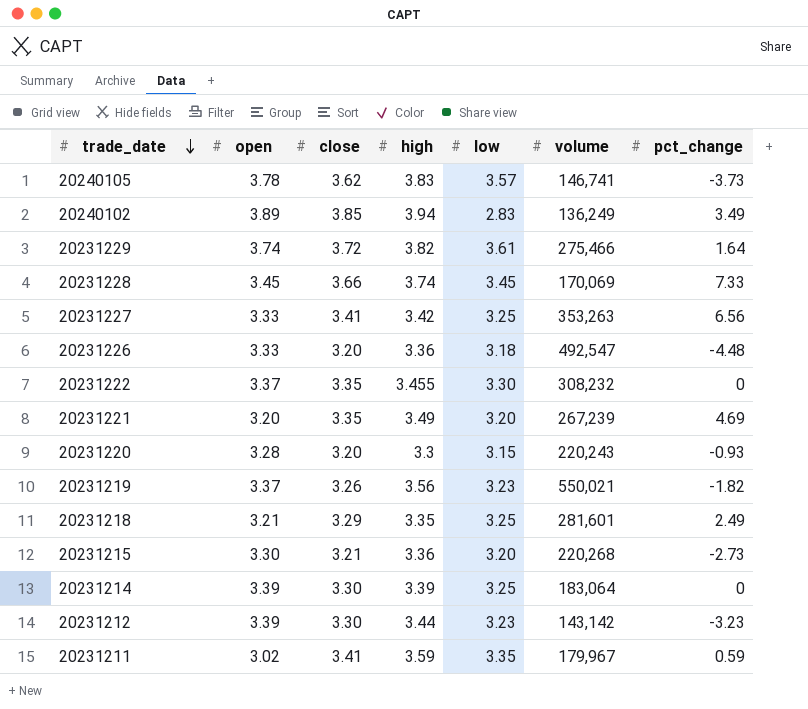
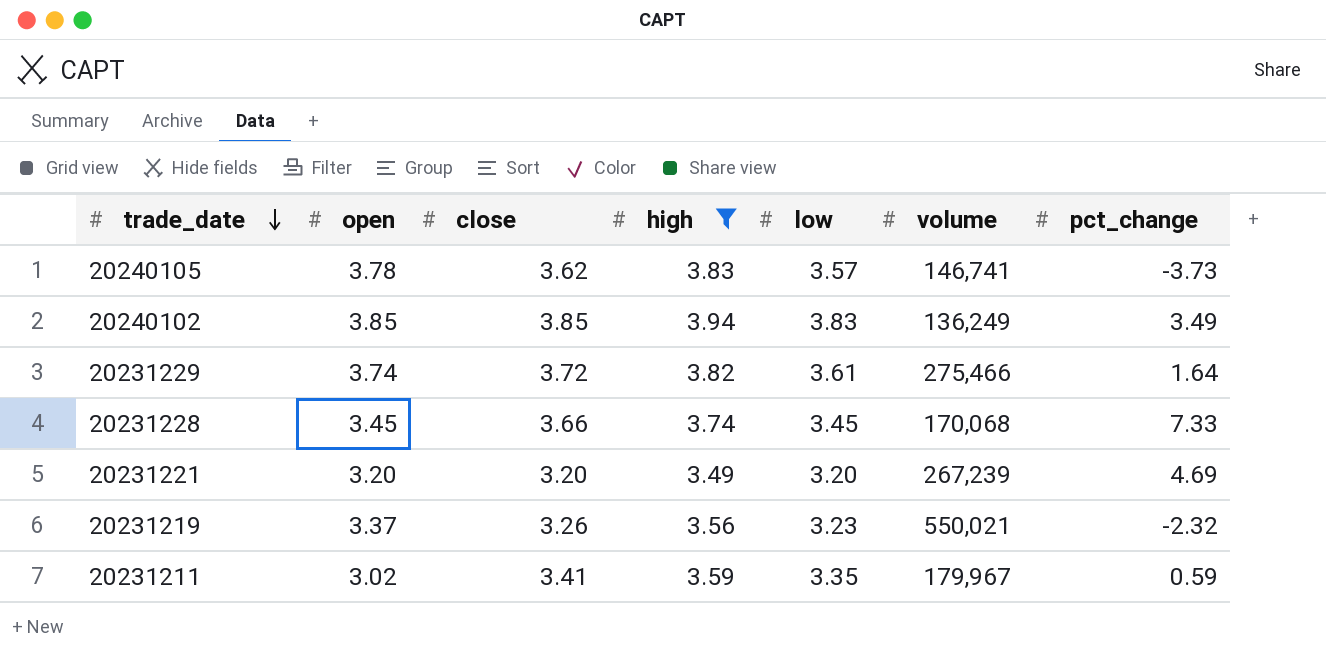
filter: none -> high >= 3.49
20240102 | open: 3.89 -> 3.85
20240102 | low: 2.83 -> 3.83
20231228 | volume: 170,069 -> 170,068
20231221 | close: 3.35 -> 3.20
20231219 | pct_change: -1.82 -> -2.32

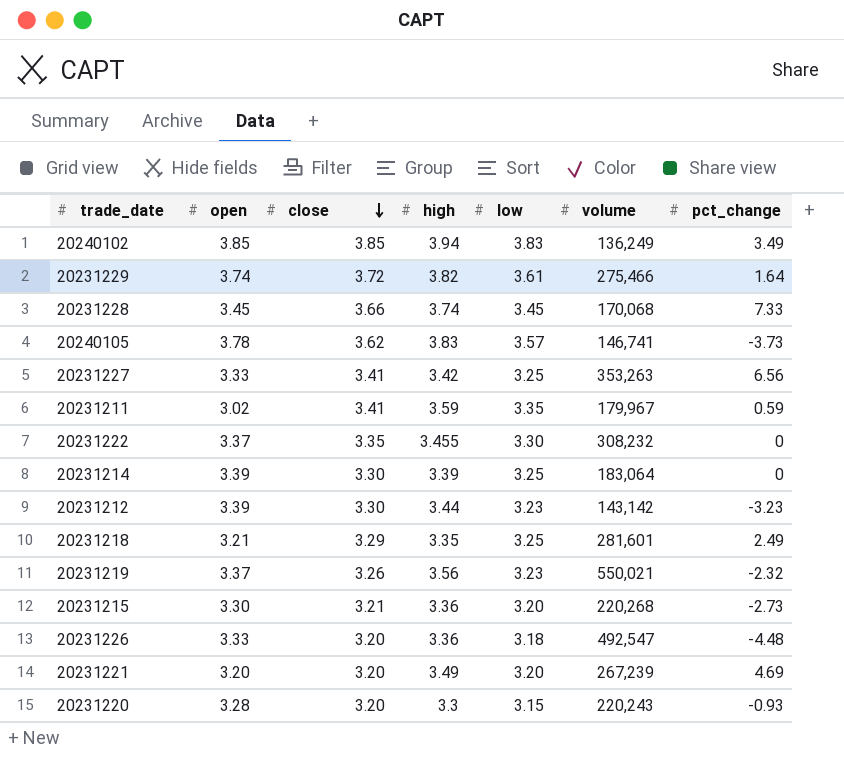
filter: high >= 3.49 -> none
row order: trade_date descending -> close descending

